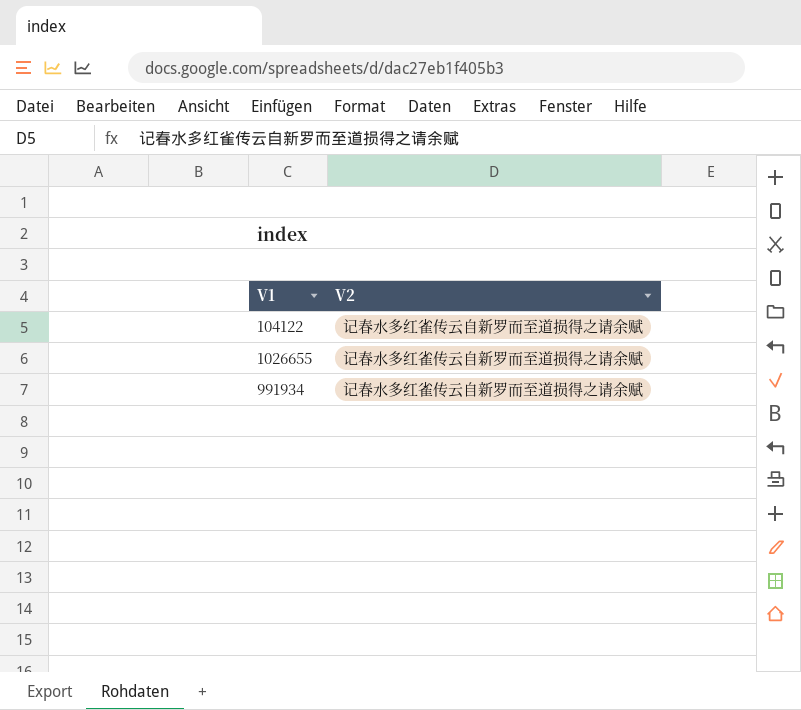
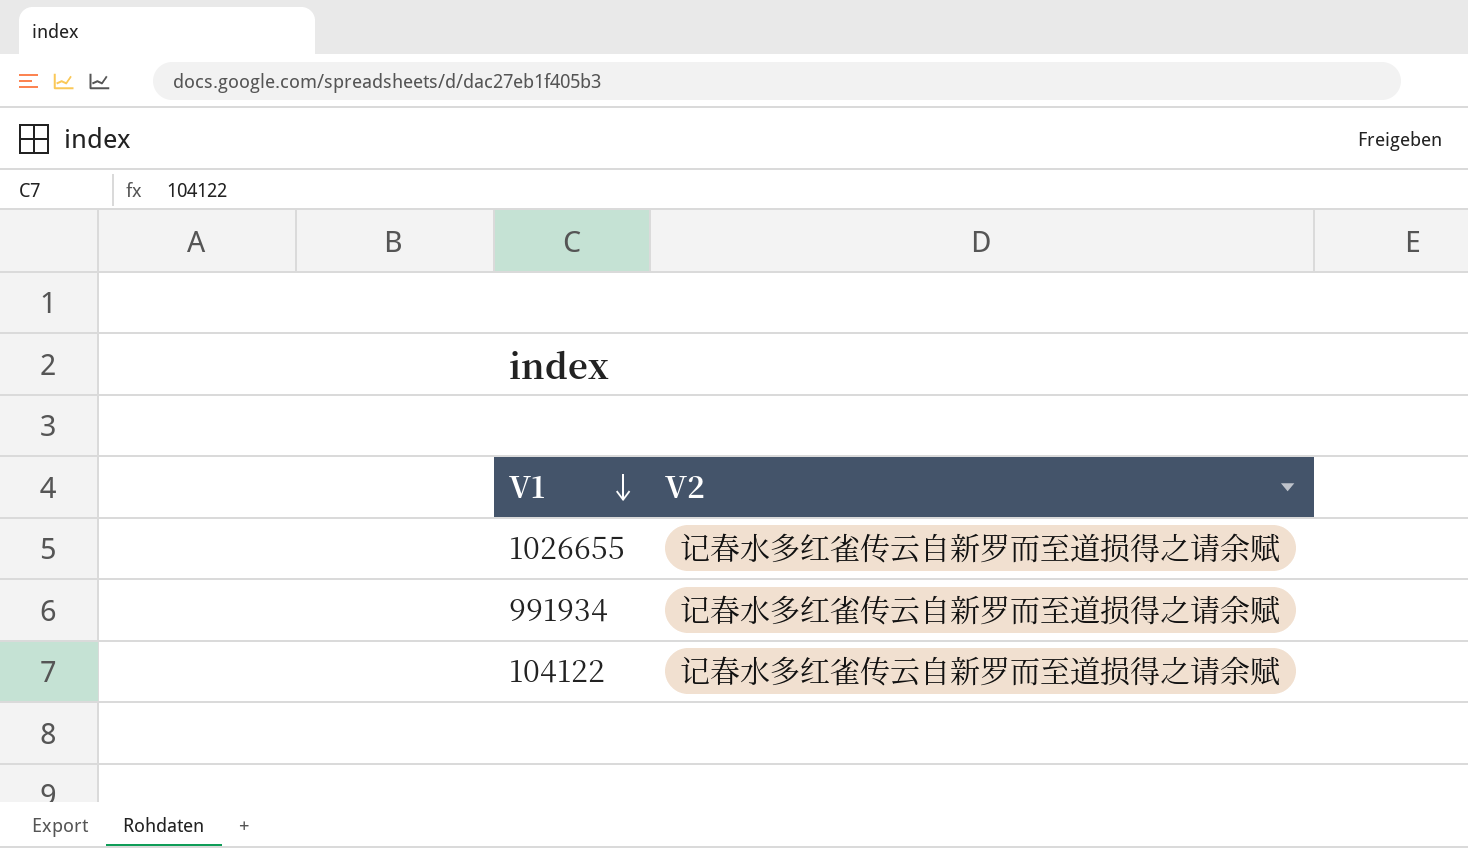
row order: none -> V1 descending

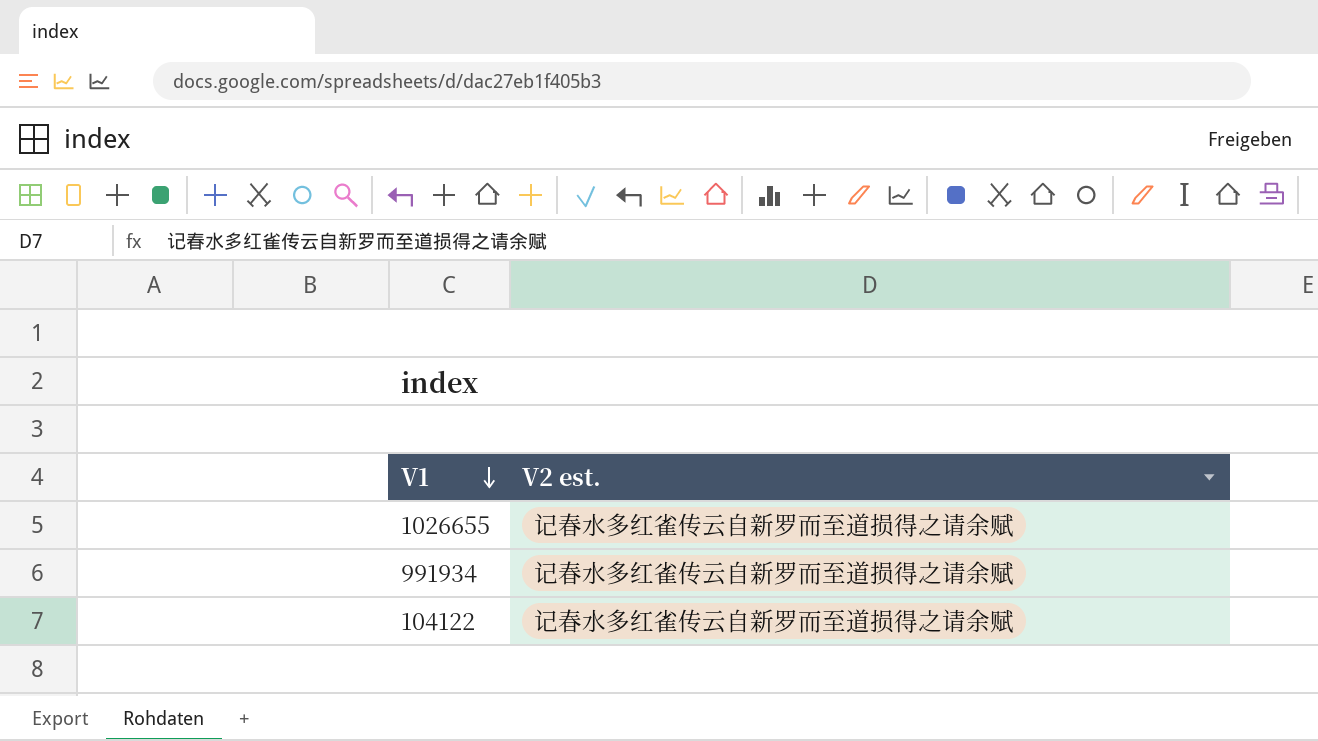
column name: V2 -> V2 est.

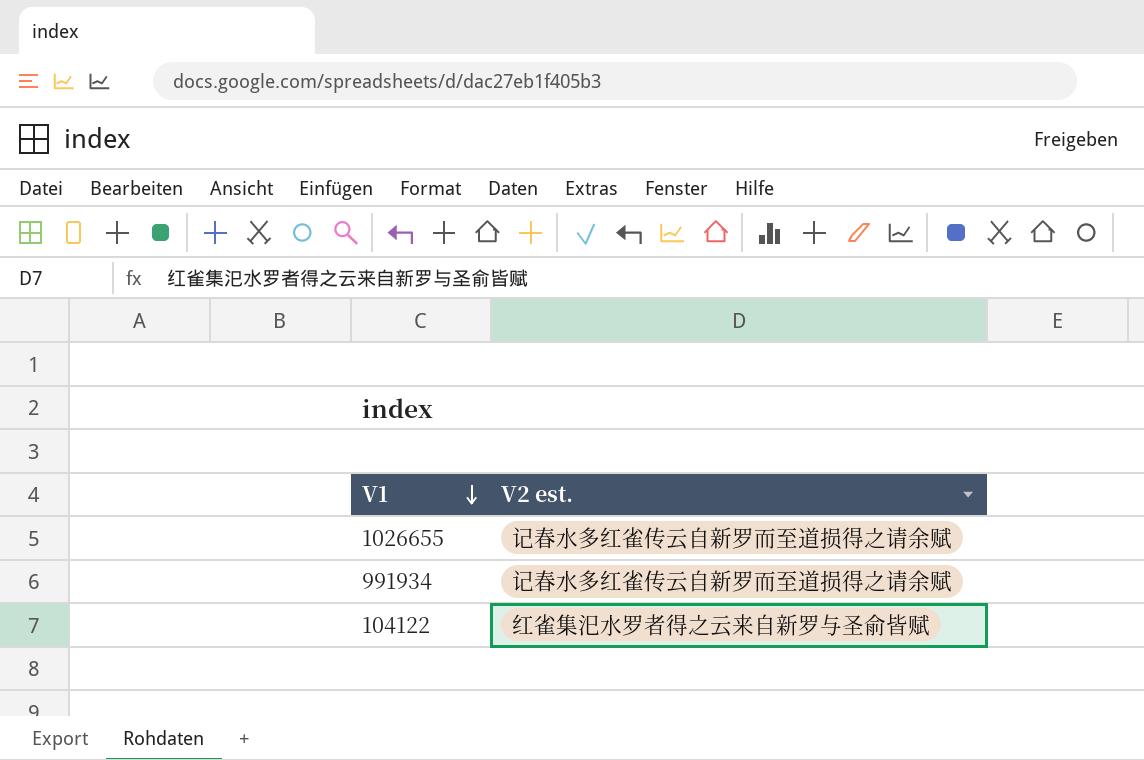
104122 | V2 est.: 记春水多红雀传云自新罗而至道损得之请余赋 -> 红雀集汜水罗者得之云来自新罗与圣俞皆赋

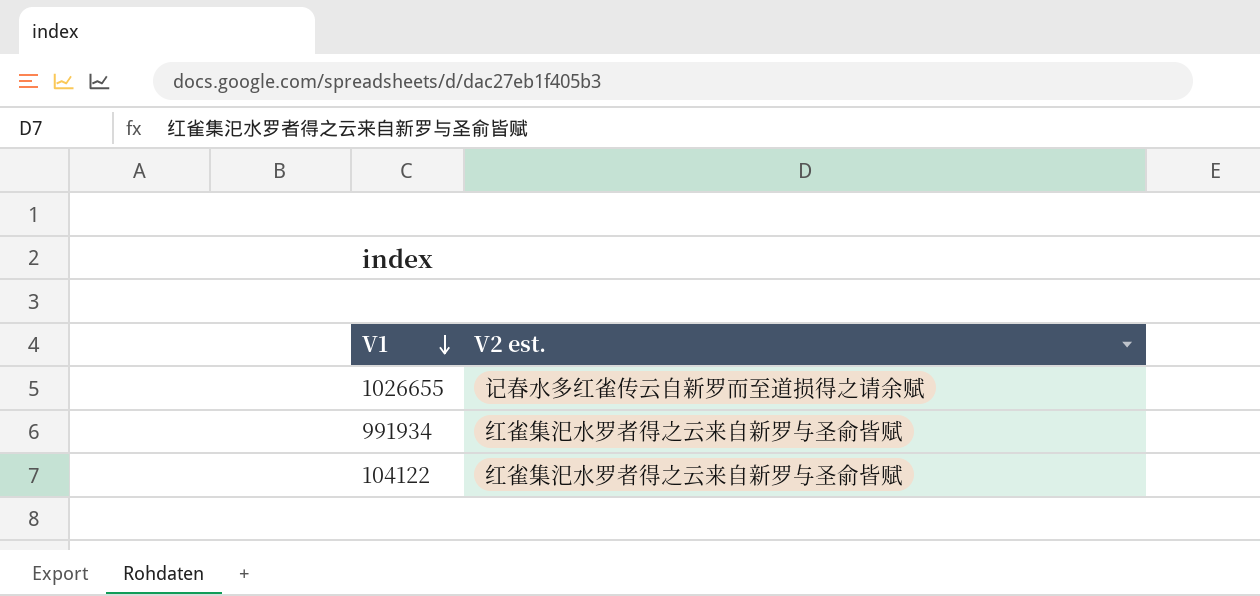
991934 | V2 est.: 记春水多红雀传云自新罗而至道损得之请余赋 -> 红雀集汜水罗者得之云来自新罗与圣俞皆赋

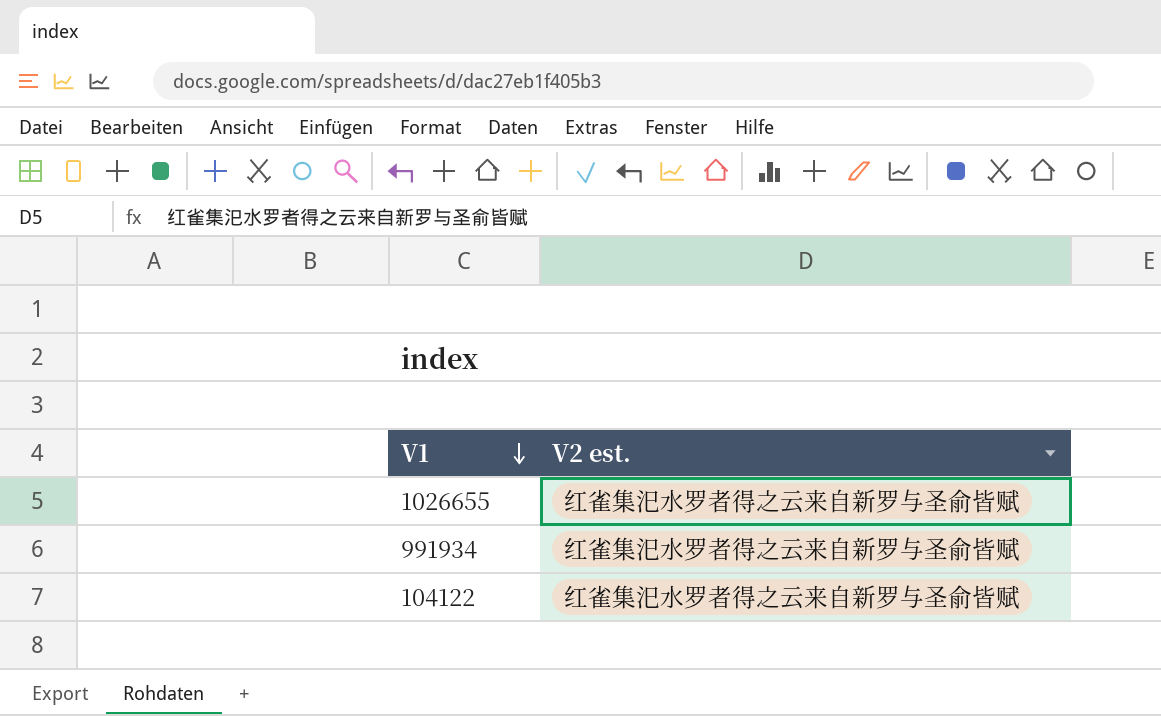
1026655 | V2 est.: 记春水多红雀传云自新罗而至道损得之请余赋 -> 红雀集汜水罗者得之云来自新罗与圣俞皆赋

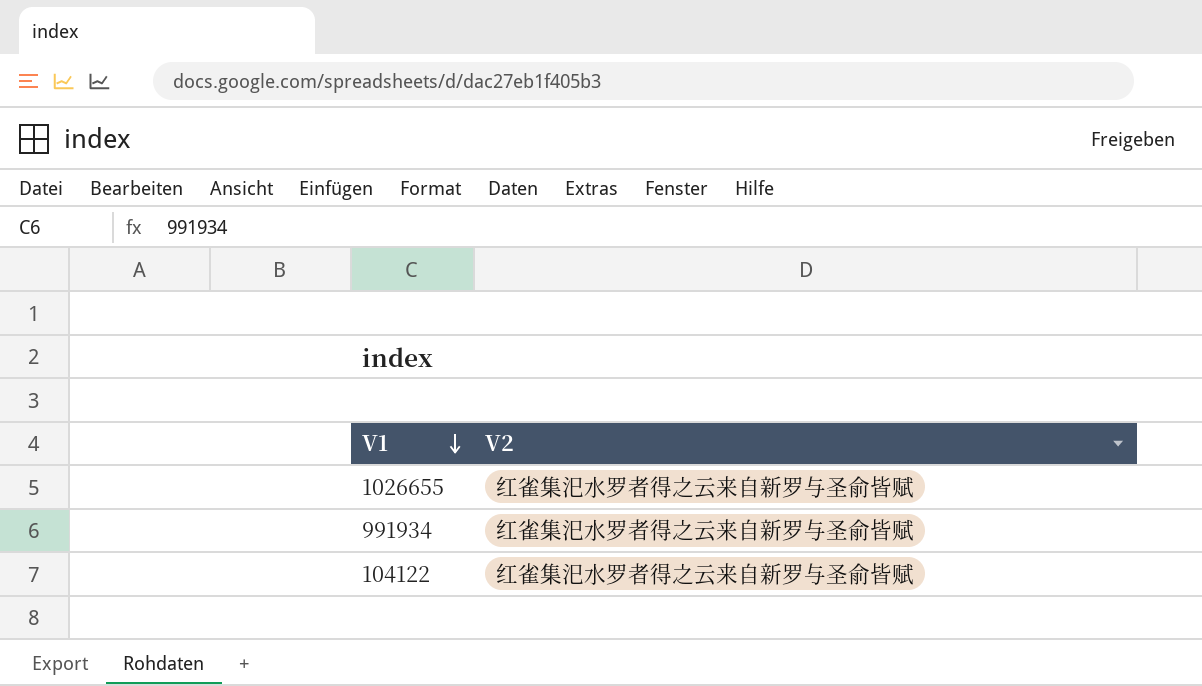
column name: V2 est. -> V2

